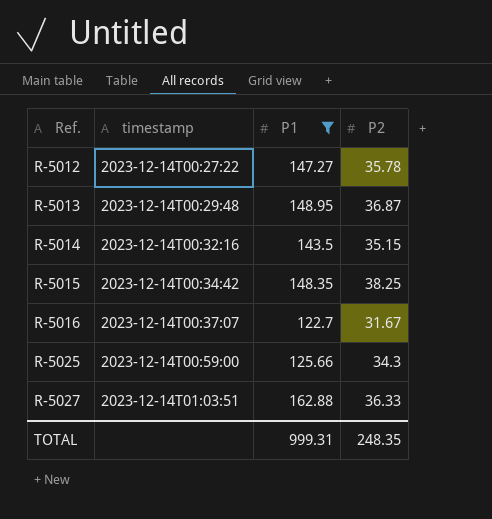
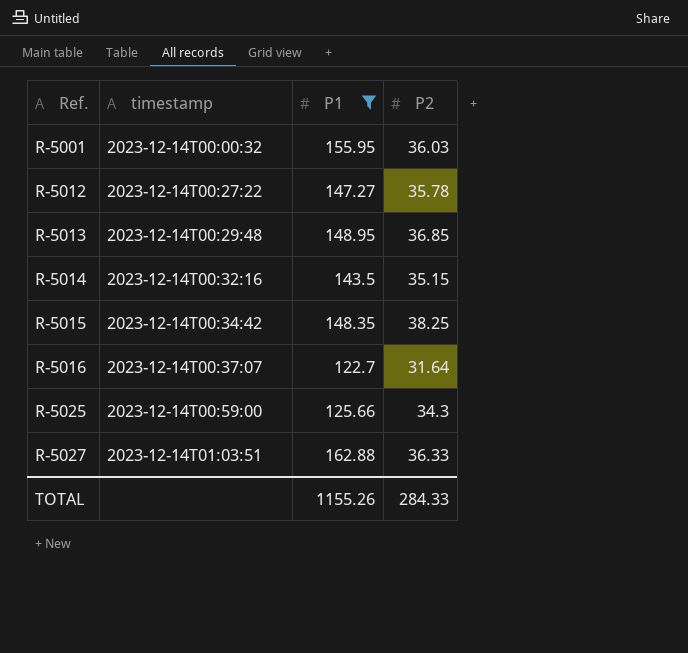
row R-5001: none -> 2023-12-14T00:00:32 | 155.95 | 36.03
R-5013 | P2: 36.87 -> 36.85
R-5016 | P2: 31.67 -> 31.64
TOTAL | P1: 999.31 -> 1155.26
TOTAL | P2: 248.35 -> 284.33

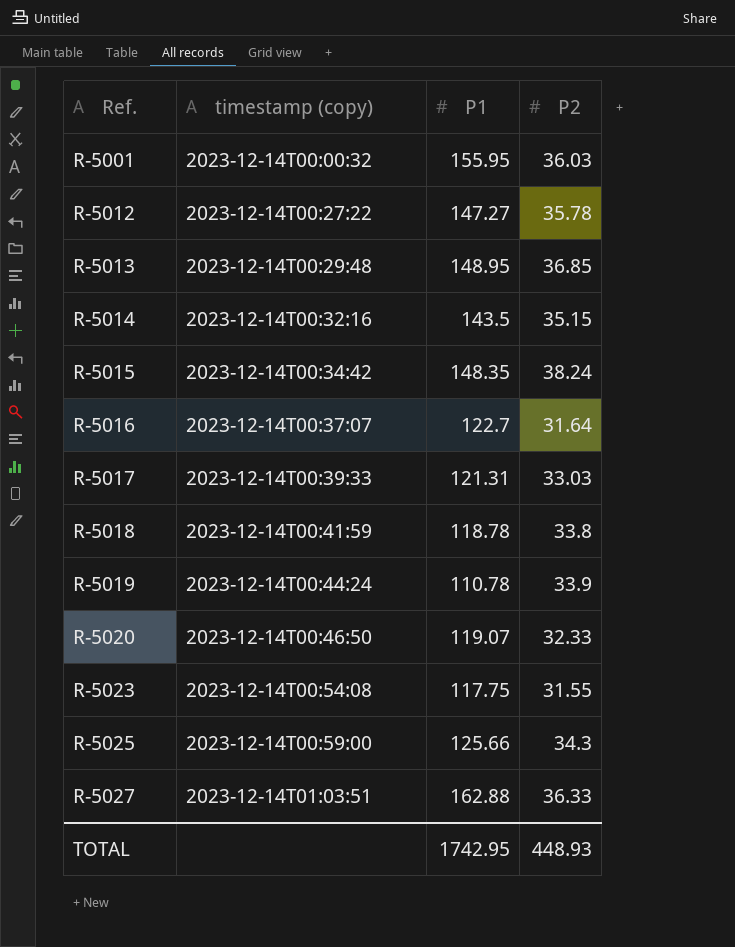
filter: P1 >= 122.7 -> none
column name: timestamp -> timestamp (copy)
R-5015 | P2: 38.25 -> 38.24
TOTAL | P1: 1155.26 -> 1742.95
TOTAL | P2: 284.33 -> 448.93

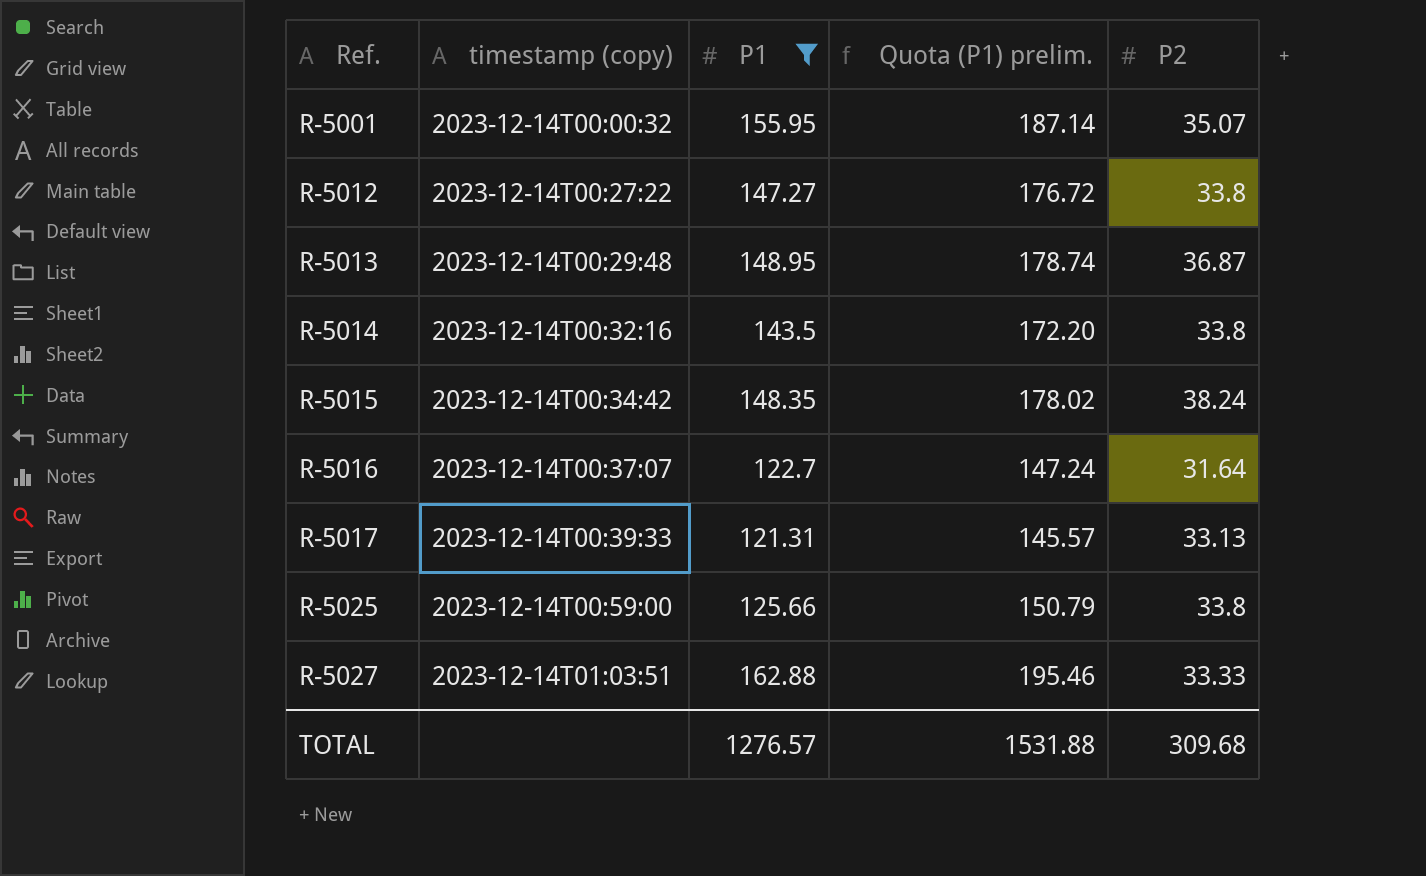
filter: none -> P1 >= 121.31
column Quota (P1) prelim. | formula: none -> [P1] * 1.2
R-5001 | P2: 36.03 -> 35.07
R-5012 | P2: 35.78 -> 33.8
R-5013 | P2: 36.85 -> 36.87
R-5014 | P2: 35.15 -> 33.8
R-5017 | P2: 33.03 -> 33.13
R-5025 | P2: 34.3 -> 33.8
R-5027 | P2: 36.33 -> 33.33
TOTAL | P1: 1742.95 -> 1276.57
TOTAL | P2: 448.93 -> 309.68

